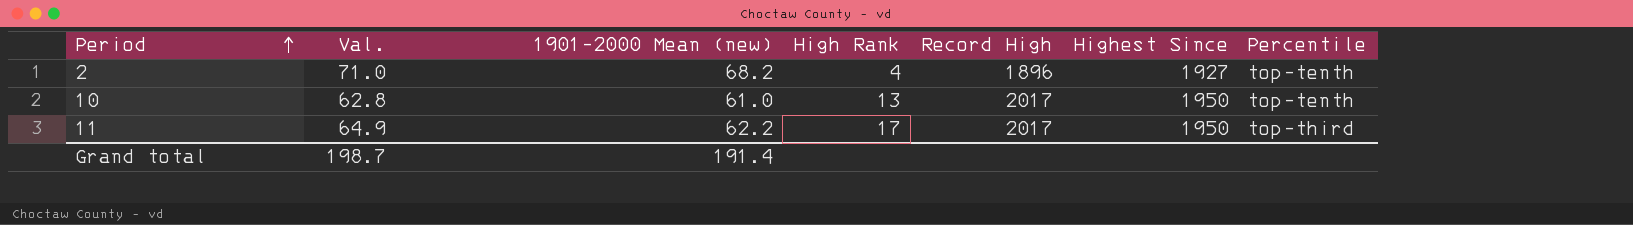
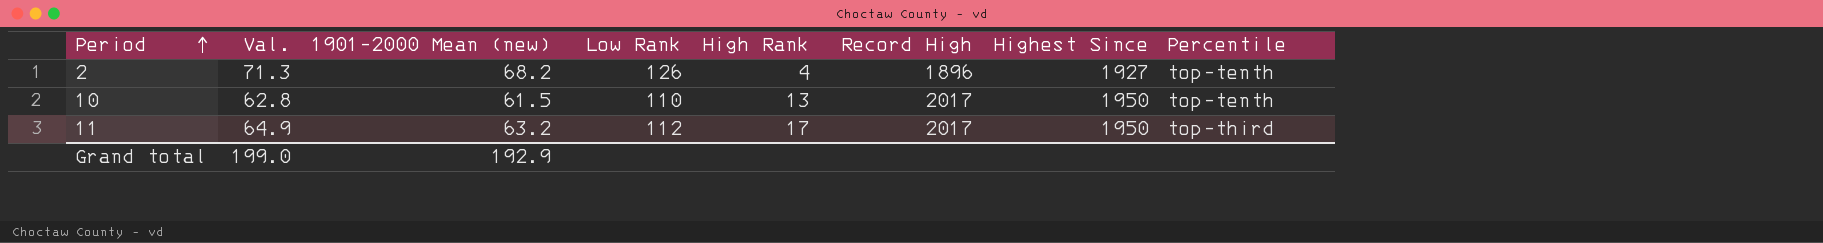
column Low Rank | position: none -> 4
2 | Val.: 71.0 -> 71.3
10 | 1901-2000 Mean (new): 61.0 -> 61.5
11 | 1901-2000 Mean (new): 62.2 -> 63.2
Grand total | Val.: 198.7 -> 199.0
Grand total | 1901-2000 Mean (new): 191.4 -> 192.9

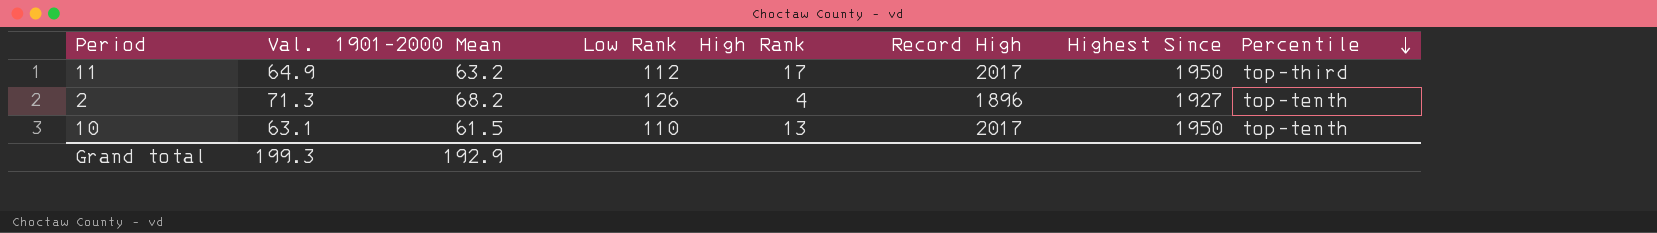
row order: Period ascending -> Percentile descending
column name: 1901-2000 Mean (new) -> 1901-2000 Mean
10 | Val.: 62.8 -> 63.1
Grand total | Val.: 199.0 -> 199.3

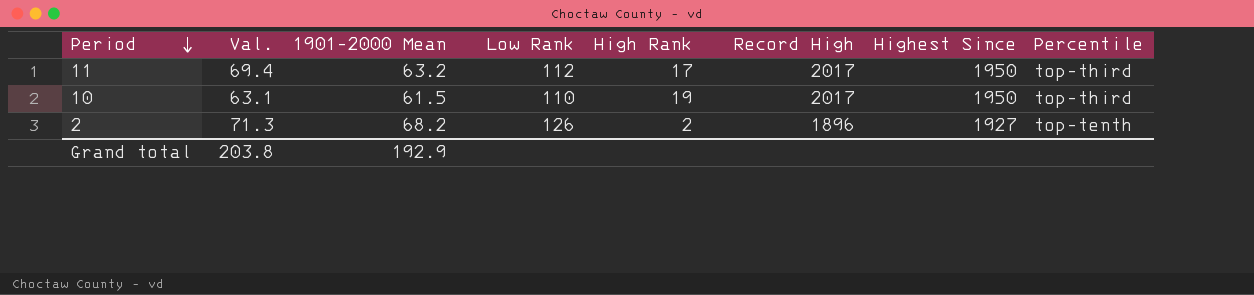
row order: Percentile descending -> Period descending
11 | Val.: 64.9 -> 69.4
10 | High Rank: 13 -> 19
10 | Percentile: top-tenth -> top-third
2 | High Rank: 4 -> 2
Grand total | Val.: 199.3 -> 203.8

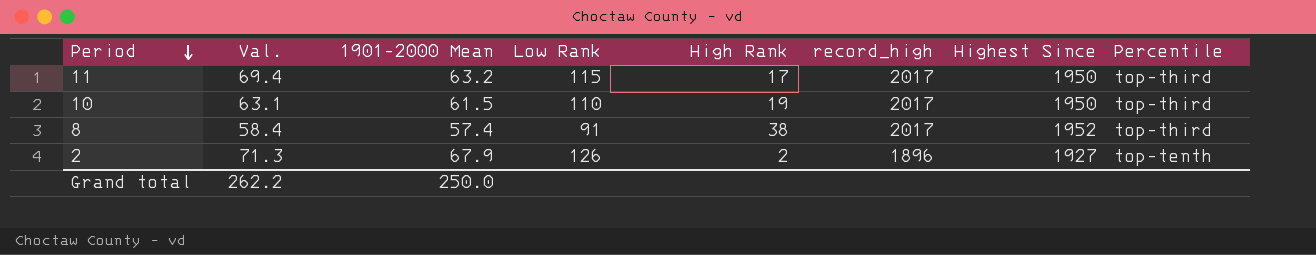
column name: Record High -> record_high
11 | Low Rank: 112 -> 115
row 8: none -> 58.4 | 57.4 | 91 | 38 | 2017 | 1952 | top-third
2 | 1901-2000 Mean: 68.2 -> 67.9
Grand total | Val.: 203.8 -> 262.2
Grand total | 1901-2000 Mean: 192.9 -> 250.0

